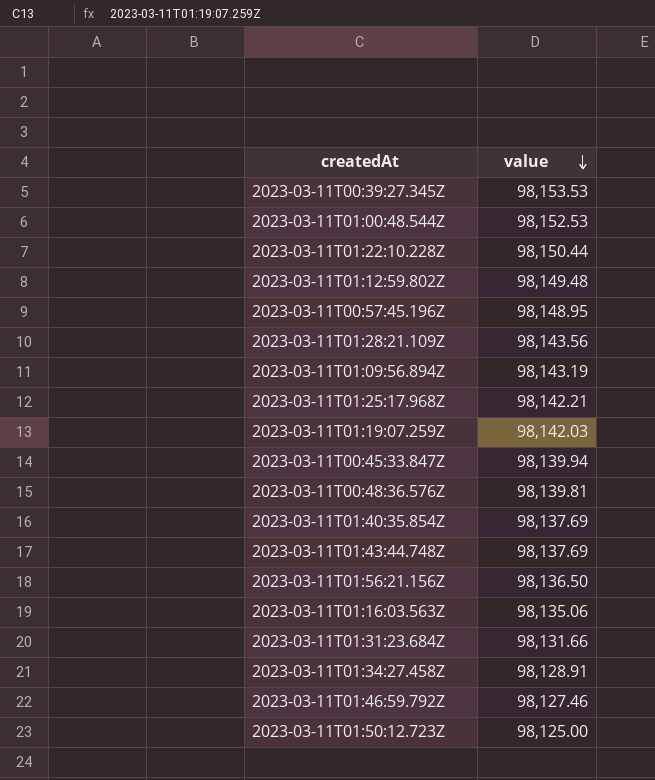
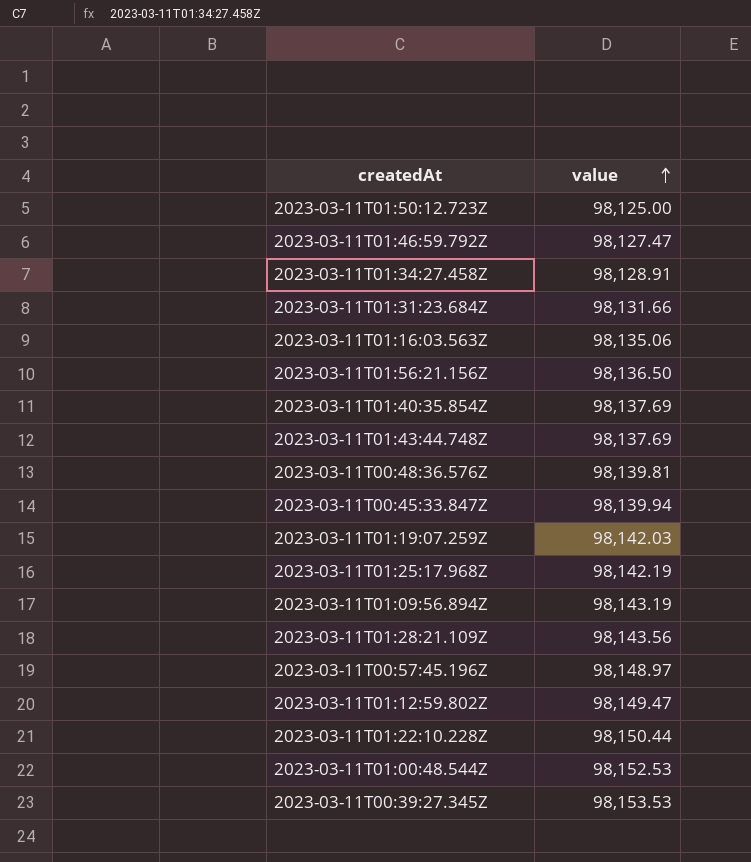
row order: value descending -> value ascending
2023-03-11T01:46:59.792Z | value: 98,127.46 -> 98,127.47
2023-03-11T01:25:17.968Z | value: 98,142.21 -> 98,142.19
2023-03-11T00:57:45.196Z | value: 98,148.95 -> 98,148.97
2023-03-11T01:12:59.802Z | value: 98,149.48 -> 98,149.47

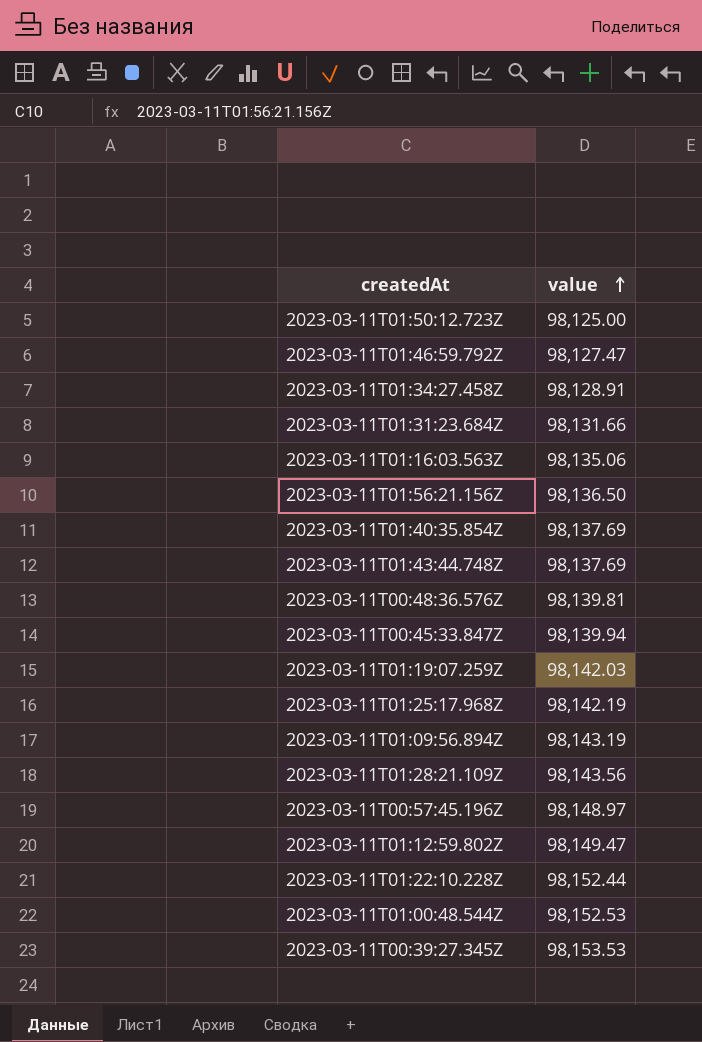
2023-03-11T01:22:10.228Z | value: 98,150.44 -> 98,152.44

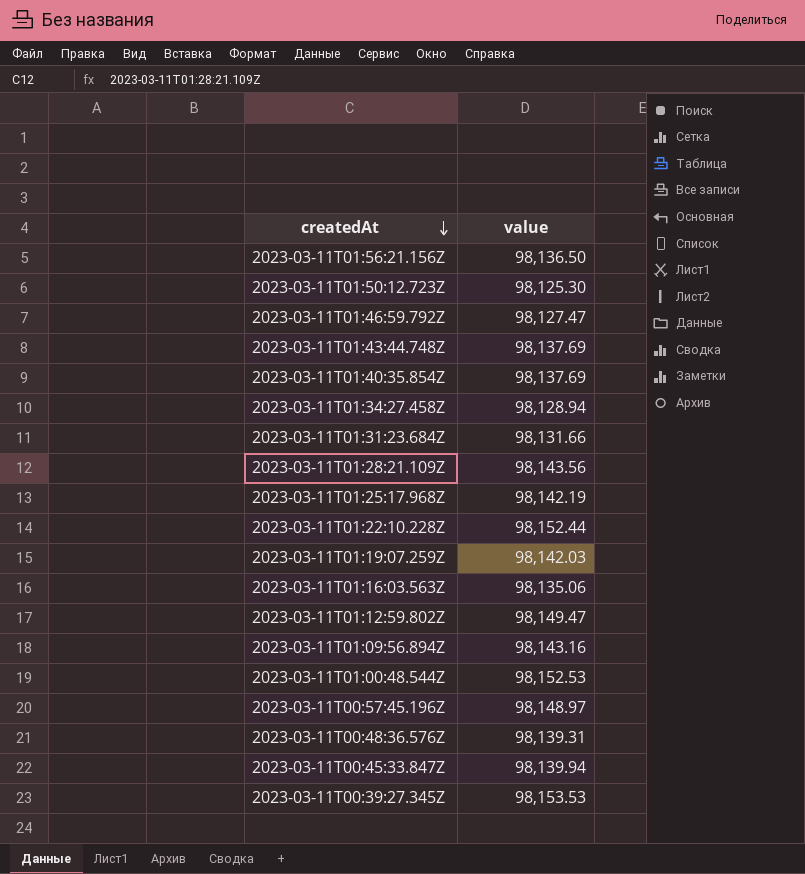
row order: value ascending -> createdAt descending
2023-03-11T01:50:12.723Z | value: 98,125.00 -> 98,125.30
2023-03-11T01:34:27.458Z | value: 98,128.91 -> 98,128.94
2023-03-11T01:09:56.894Z | value: 98,143.19 -> 98,143.16
2023-03-11T00:48:36.576Z | value: 98,139.81 -> 98,139.31

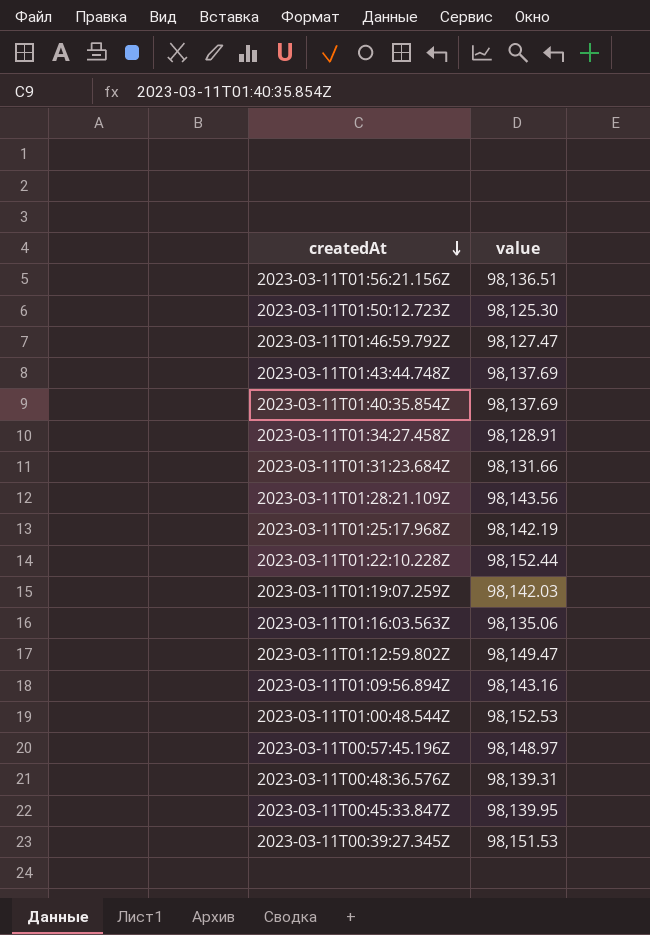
2023-03-11T01:56:21.156Z | value: 98,136.50 -> 98,136.51
2023-03-11T01:34:27.458Z | value: 98,128.94 -> 98,128.91
2023-03-11T00:45:33.847Z | value: 98,139.94 -> 98,139.95
2023-03-11T00:39:27.345Z | value: 98,153.53 -> 98,151.53

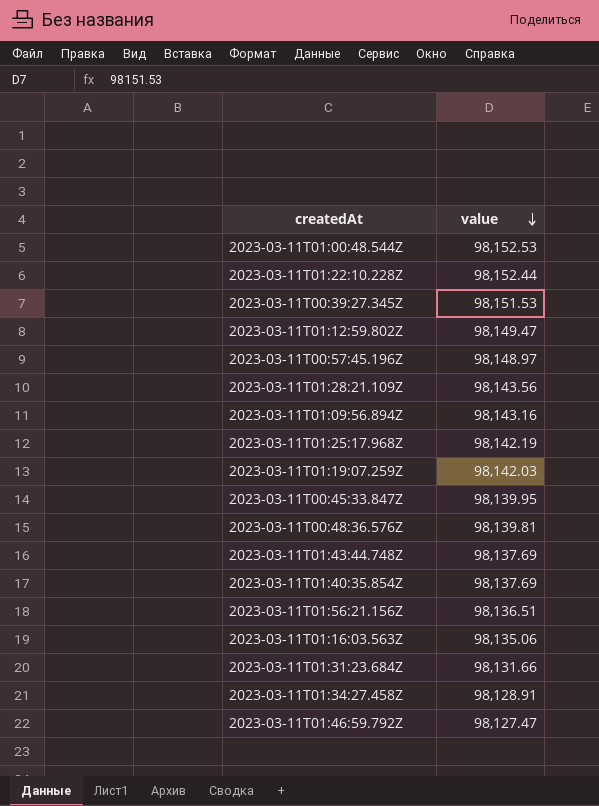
row order: createdAt descending -> value descending
row 2023-03-11T01:50:12.723Z: 98,125.30 -> none
2023-03-11T00:48:36.576Z | value: 98,139.31 -> 98,139.81

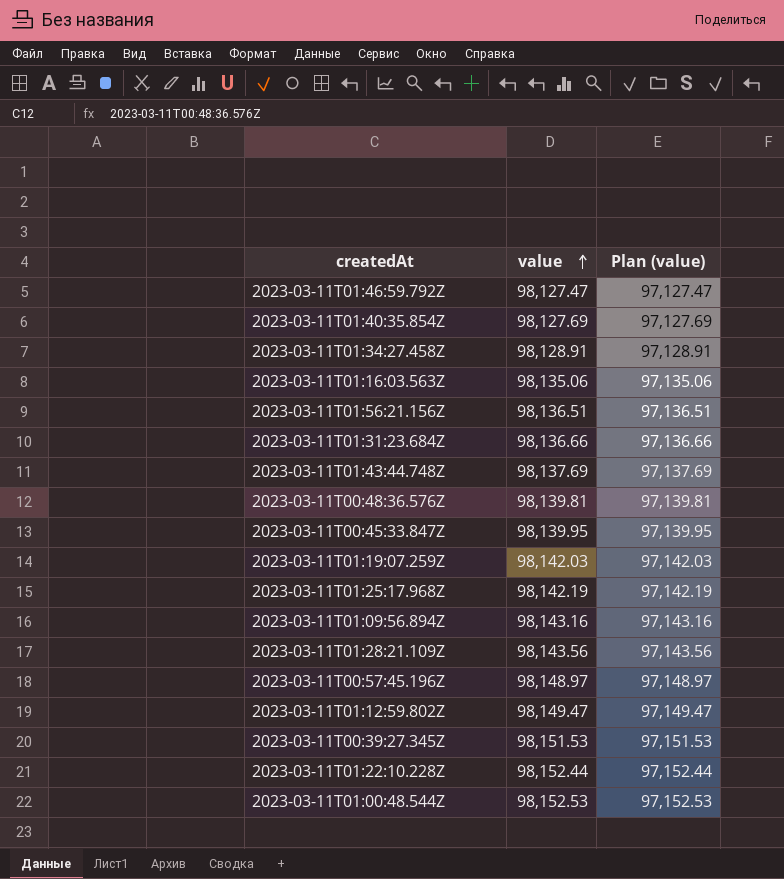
row order: value descending -> value ascending
column Plan (value) | formula: none -> [value] - 1000
2023-03-11T01:40:35.854Z | value: 98,137.69 -> 98,127.69
2023-03-11T01:31:23.684Z | value: 98,131.66 -> 98,136.66

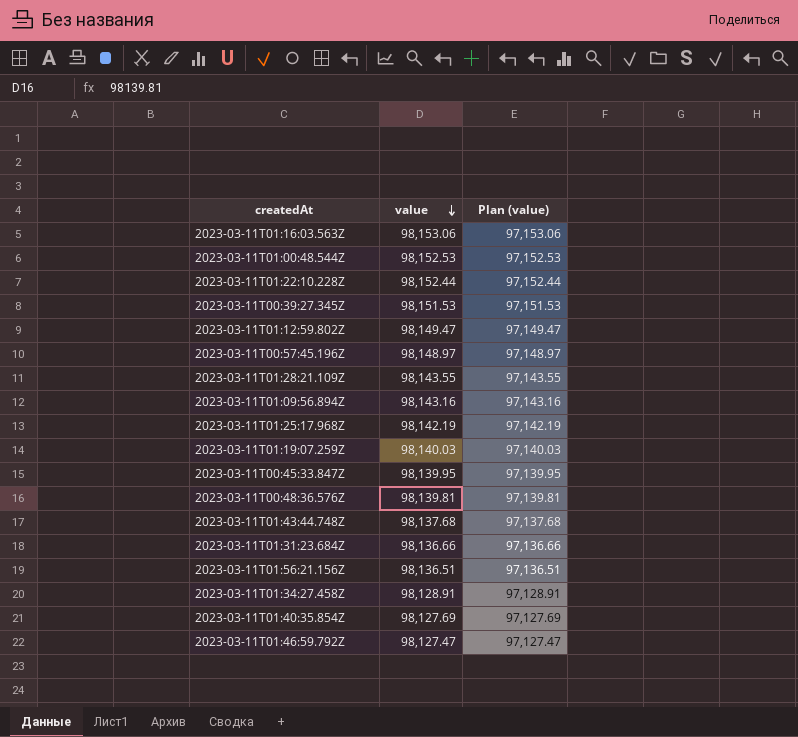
row order: value ascending -> value descending
2023-03-11T01:16:03.563Z | value: 98,135.06 -> 98,153.06
2023-03-11T01:16:03.563Z | Plan (value): 97,135.06 -> 97,153.06
2023-03-11T01:28:21.109Z | value: 98,143.56 -> 98,143.55
2023-03-11T01:28:21.109Z | Plan (value): 97,143.56 -> 97,143.55
2023-03-11T01:19:07.259Z | value: 98,142.03 -> 98,140.03
2023-03-11T01:19:07.259Z | Plan (value): 97,142.03 -> 97,140.03
2023-03-11T01:43:44.748Z | value: 98,137.69 -> 98,137.68
2023-03-11T01:43:44.748Z | Plan (value): 97,137.69 -> 97,137.68

